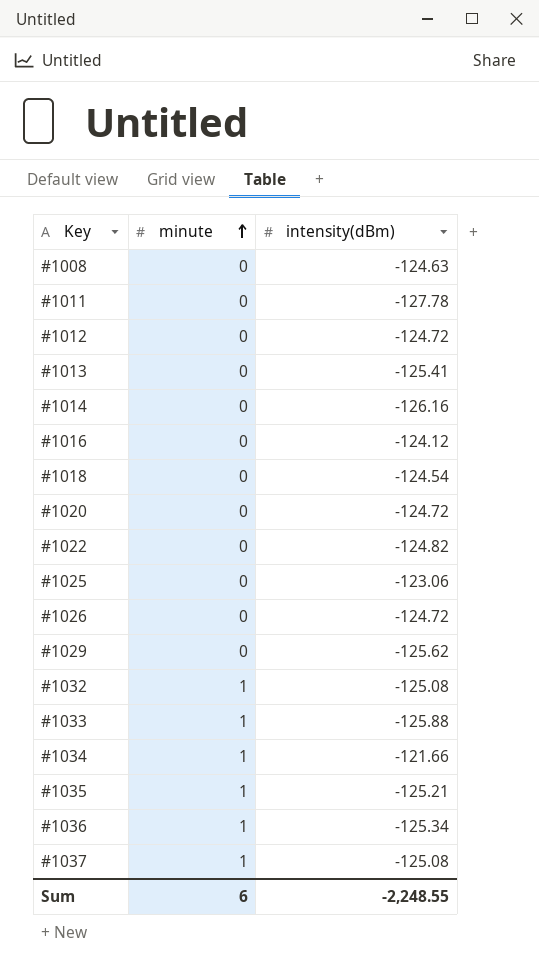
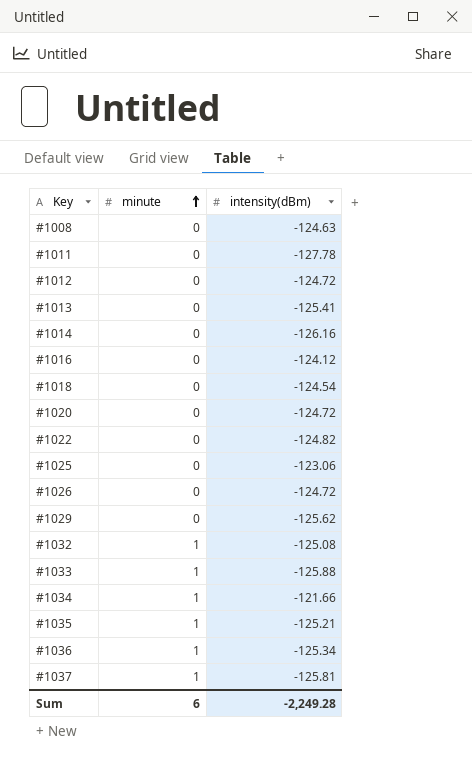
#1037 | intensity(dBm): -125.08 -> -125.81
Sum | intensity(dBm): -2,248.55 -> -2,249.28

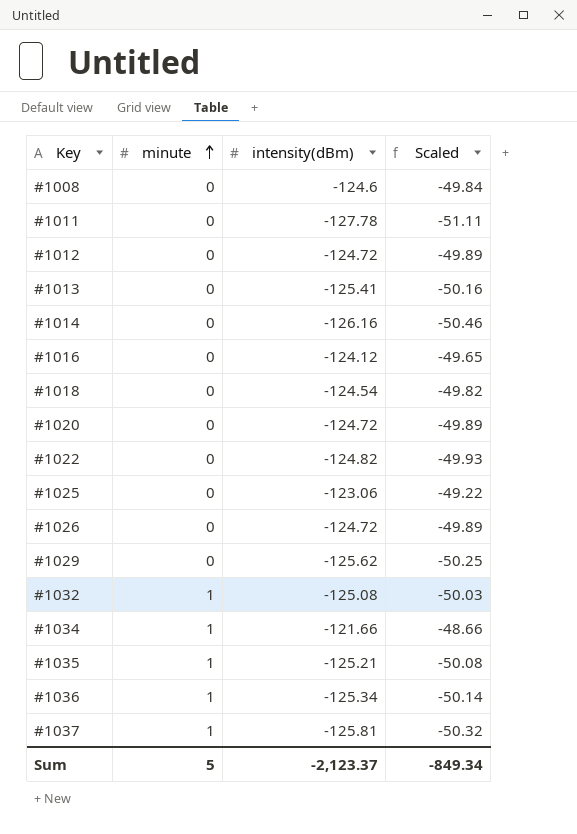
column Scaled | formula: none -> [intensity(dBm)] * 0.4
row #1033: 1 | -125.88 -> none
#1008 | intensity(dBm): -124.63 -> -124.6
Sum | minute: 6 -> 5
Sum | intensity(dBm): -2,249.28 -> -2,123.37

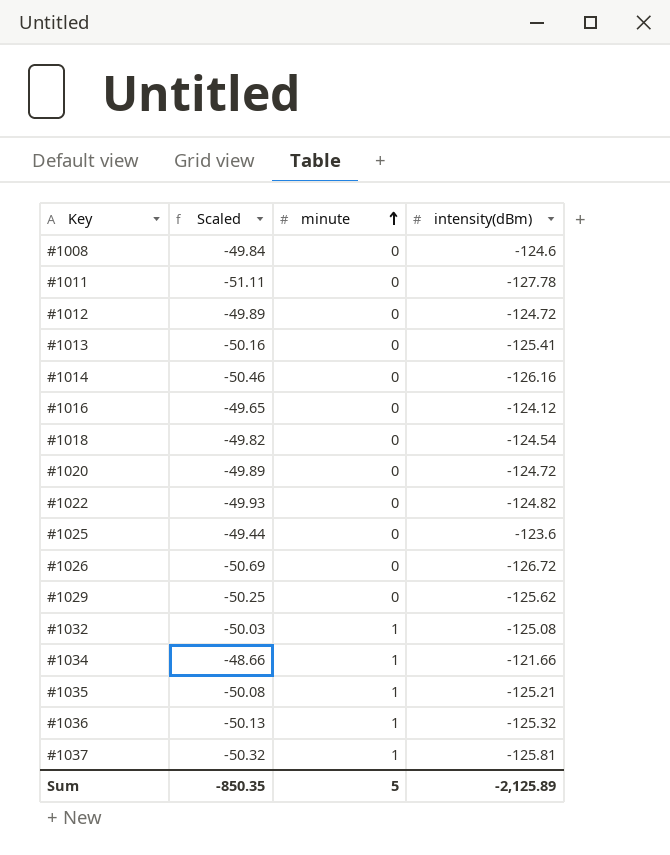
column Scaled | position: 4 -> 2
#1025 | Scaled: -49.22 -> -49.44
#1025 | intensity(dBm): -123.06 -> -123.6
#1026 | Scaled: -49.89 -> -50.69
#1026 | intensity(dBm): -124.72 -> -126.72
#1036 | Scaled: -50.14 -> -50.13
#1036 | intensity(dBm): -125.34 -> -125.32
Sum | Scaled: -849.34 -> -850.35
Sum | intensity(dBm): -2,123.37 -> -2,125.89

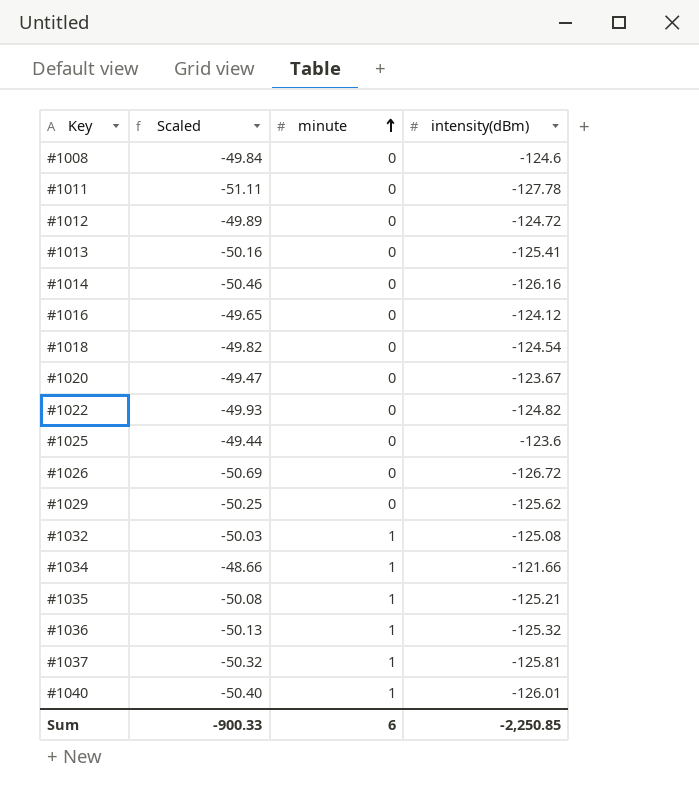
#1020 | Scaled: -49.89 -> -49.47
#1020 | intensity(dBm): -124.72 -> -123.67
row #1040: none -> -50.40 | 1 | -126.01
Sum | Scaled: -850.35 -> -900.33
Sum | minute: 5 -> 6
Sum | intensity(dBm): -2,125.89 -> -2,250.85

